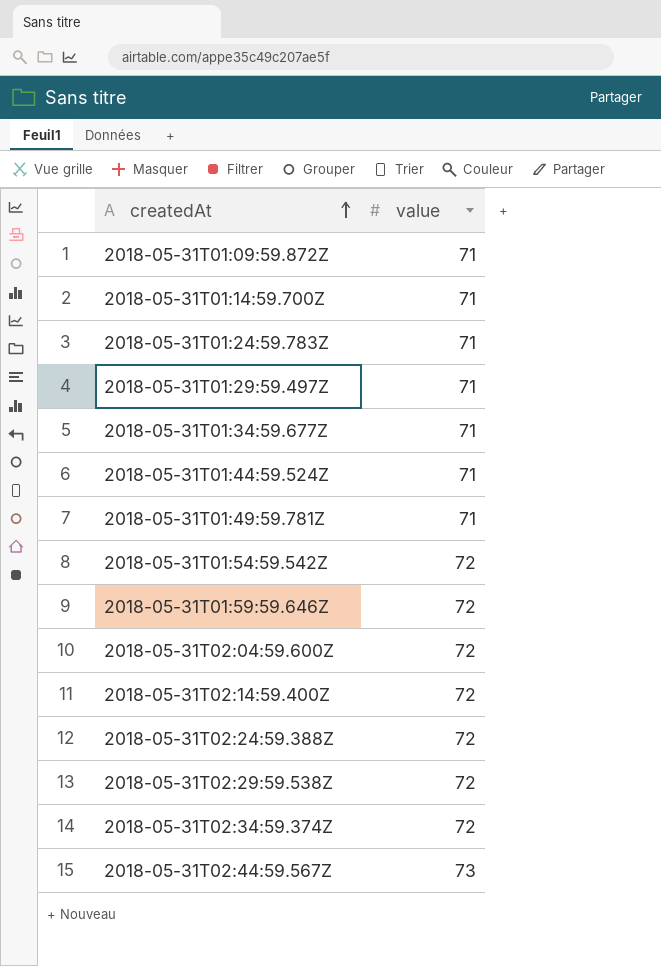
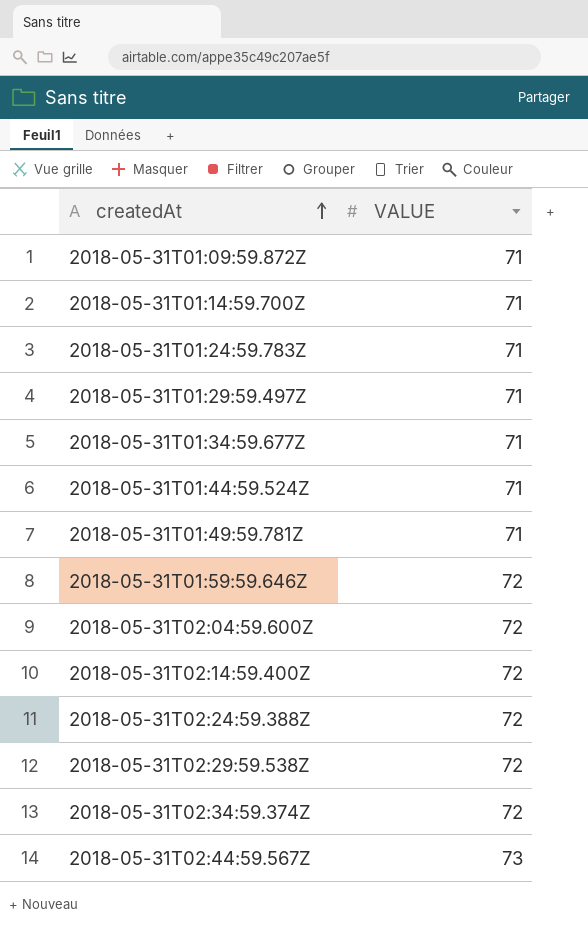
column name: value -> VALUE
row 2018-05-31T01:54:59.542Z: 72 -> none

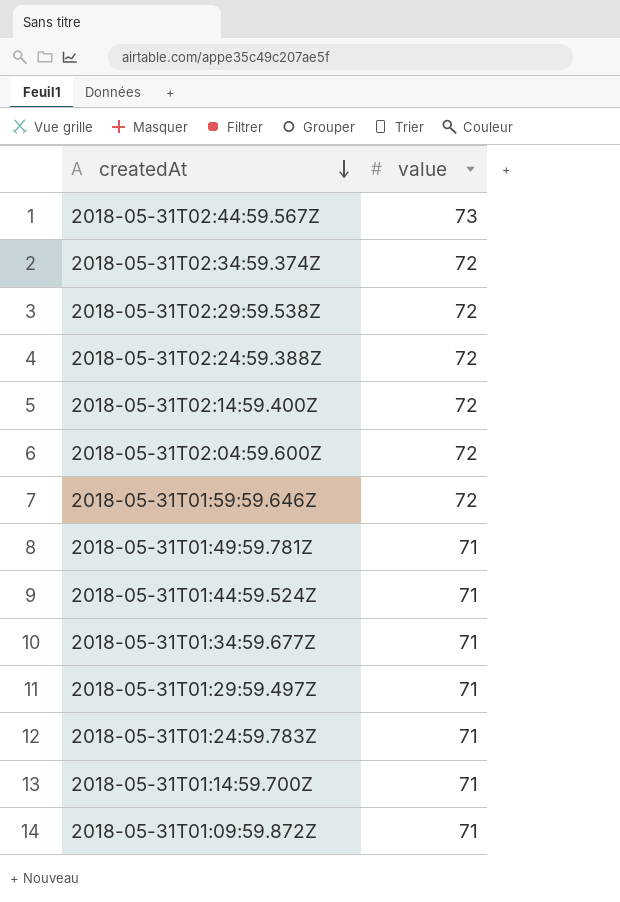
row order: createdAt ascending -> createdAt descending
column name: VALUE -> value

